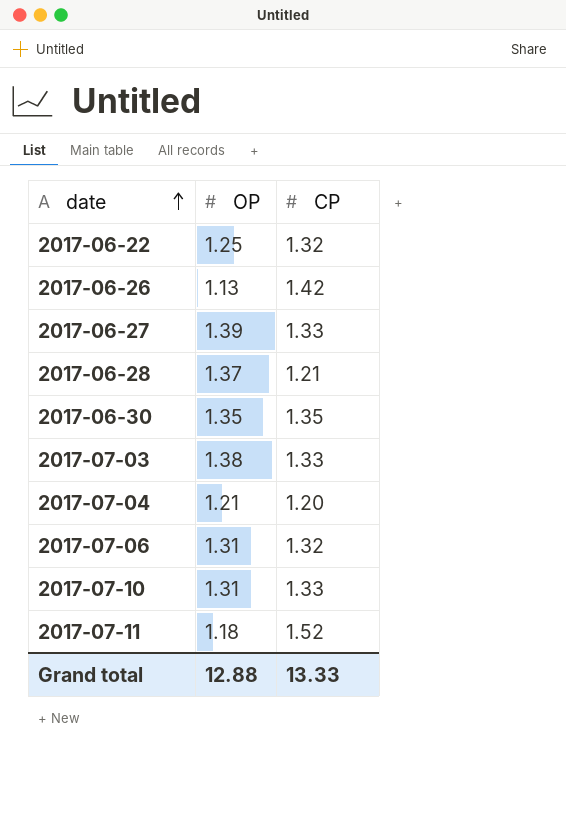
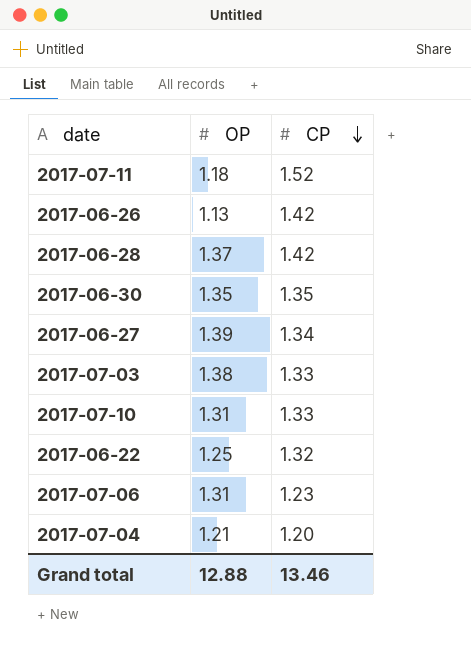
row order: date ascending -> CP descending
2017-06-28 | CP: 1.21 -> 1.42
2017-06-27 | CP: 1.33 -> 1.34
2017-07-06 | CP: 1.32 -> 1.23
Grand total | CP: 13.33 -> 13.46

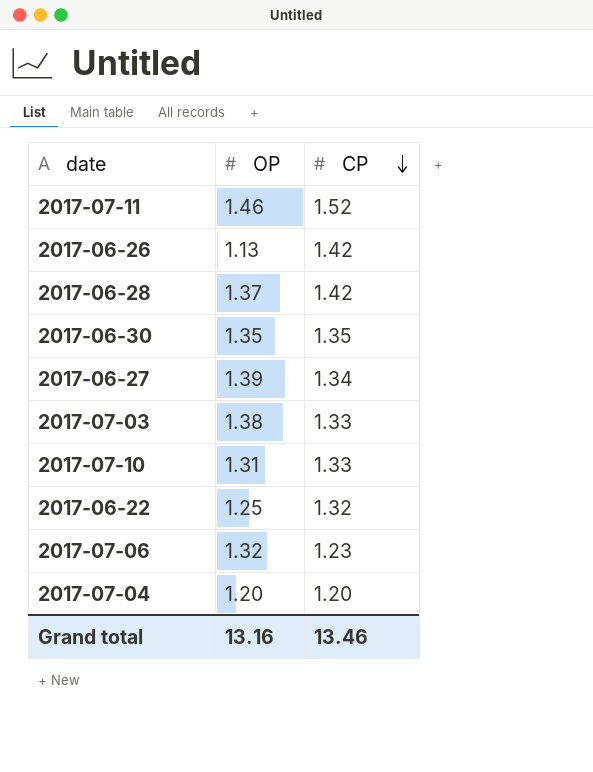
2017-07-11 | OP: 1.18 -> 1.46
2017-07-06 | OP: 1.31 -> 1.32
2017-07-04 | OP: 1.21 -> 1.20
Grand total | OP: 12.88 -> 13.16

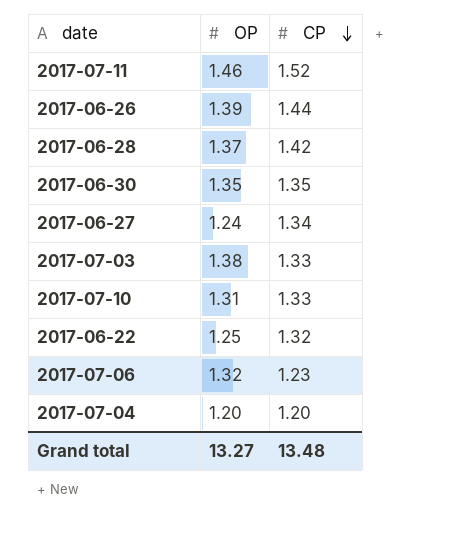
2017-06-26 | OP: 1.13 -> 1.39
2017-06-26 | CP: 1.42 -> 1.44
2017-06-27 | OP: 1.39 -> 1.24
Grand total | OP: 13.16 -> 13.27
Grand total | CP: 13.46 -> 13.48

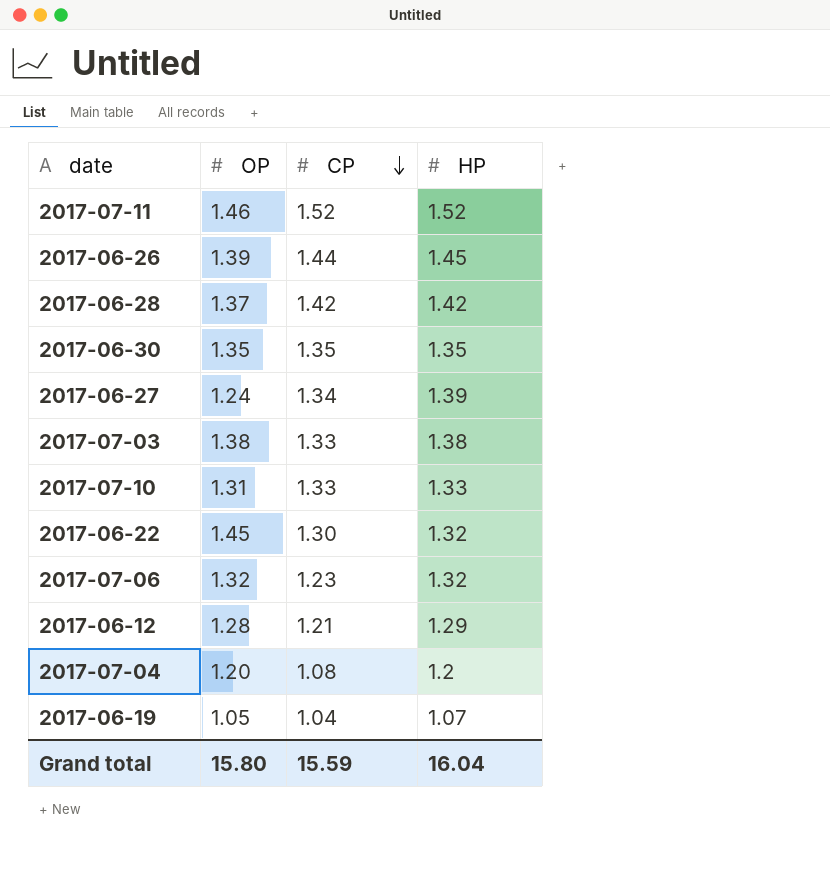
column HP | position: none -> 4
2017-06-22 | OP: 1.25 -> 1.45
2017-06-22 | CP: 1.32 -> 1.30
row 2017-06-12: none -> 1.28 | 1.21 | 1.29
2017-07-04 | CP: 1.20 -> 1.08
row 2017-06-19: none -> 1.05 | 1.04 | 1.07
Grand total | OP: 13.27 -> 15.80
Grand total | CP: 13.48 -> 15.59

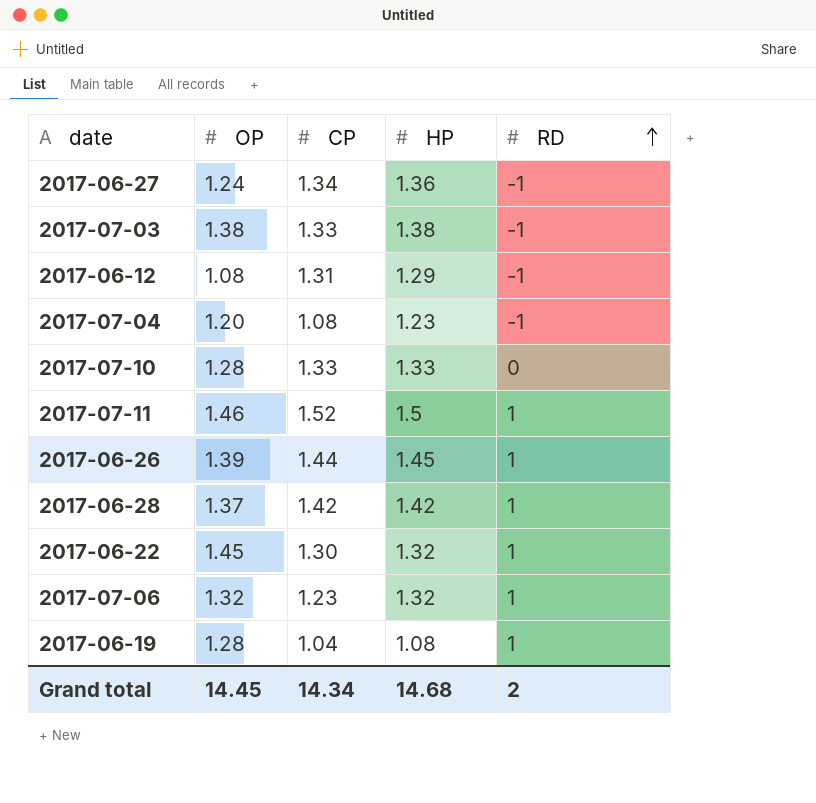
row order: CP descending -> RD ascending
column RD | position: none -> 5
row 2017-06-30: 1.35 | 1.35 | 1.35 -> none
2017-06-27 | HP: 1.39 -> 1.36
2017-06-12 | OP: 1.28 -> 1.08
2017-06-12 | CP: 1.21 -> 1.31
2017-07-04 | HP: 1.2 -> 1.23
2017-07-10 | OP: 1.31 -> 1.28
2017-07-11 | HP: 1.52 -> 1.5
2017-06-19 | OP: 1.05 -> 1.28
2017-06-19 | HP: 1.07 -> 1.08
Grand total | OP: 15.80 -> 14.45
Grand total | CP: 15.59 -> 14.34
Grand total | HP: 16.04 -> 14.68

